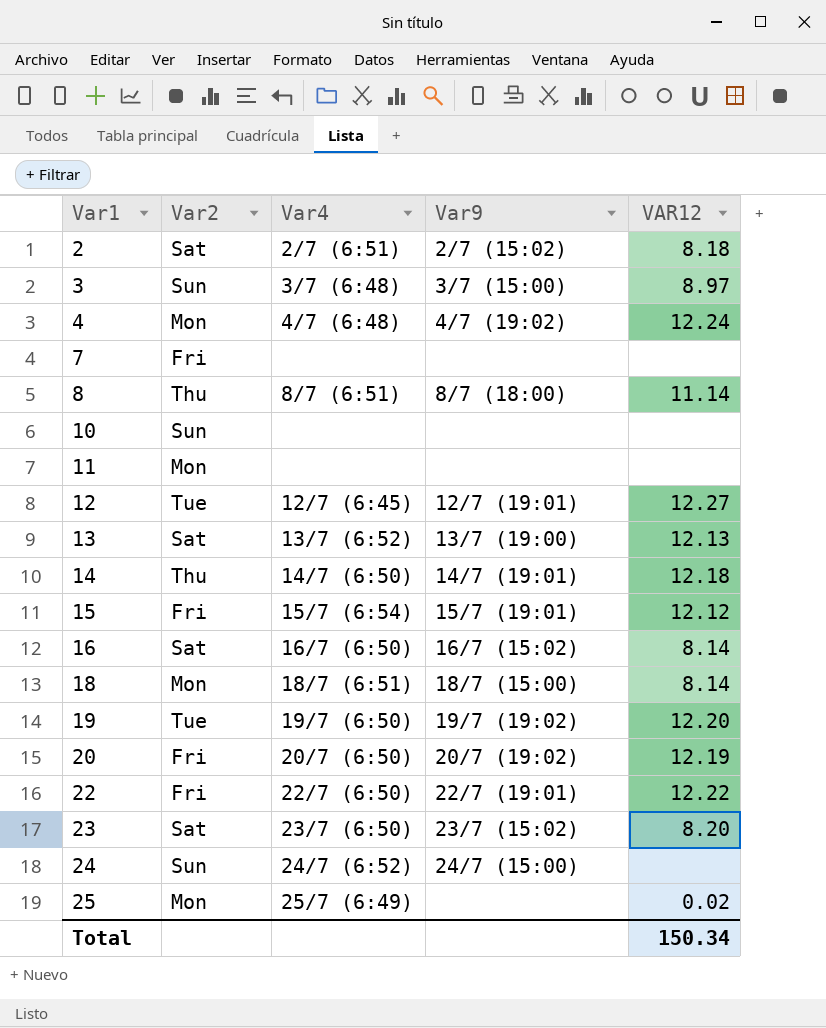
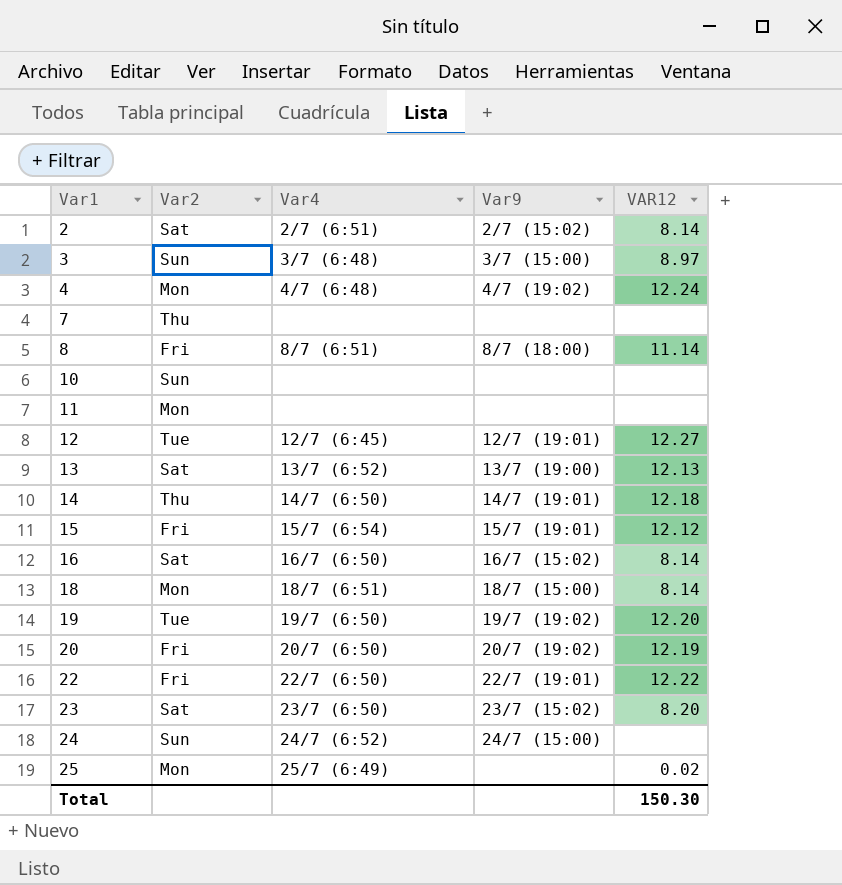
2 | VAR12: 8.18 -> 8.14
7 | Var2: Fri -> Thu
8 | Var2: Thu -> Fri
Total | VAR12: 150.34 -> 150.30

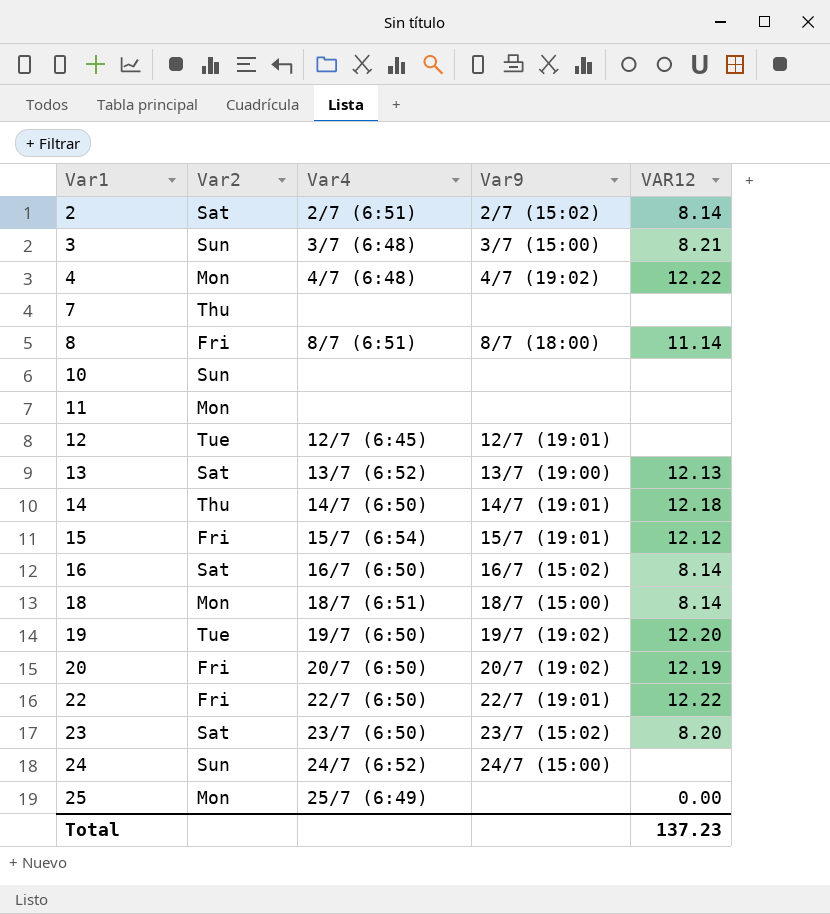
3 | VAR12: 8.97 -> 8.21
4 | VAR12: 12.24 -> 12.22
12 | VAR12: 12.27 -> none
25 | VAR12: 0.02 -> 0.00
Total | VAR12: 150.30 -> 137.23

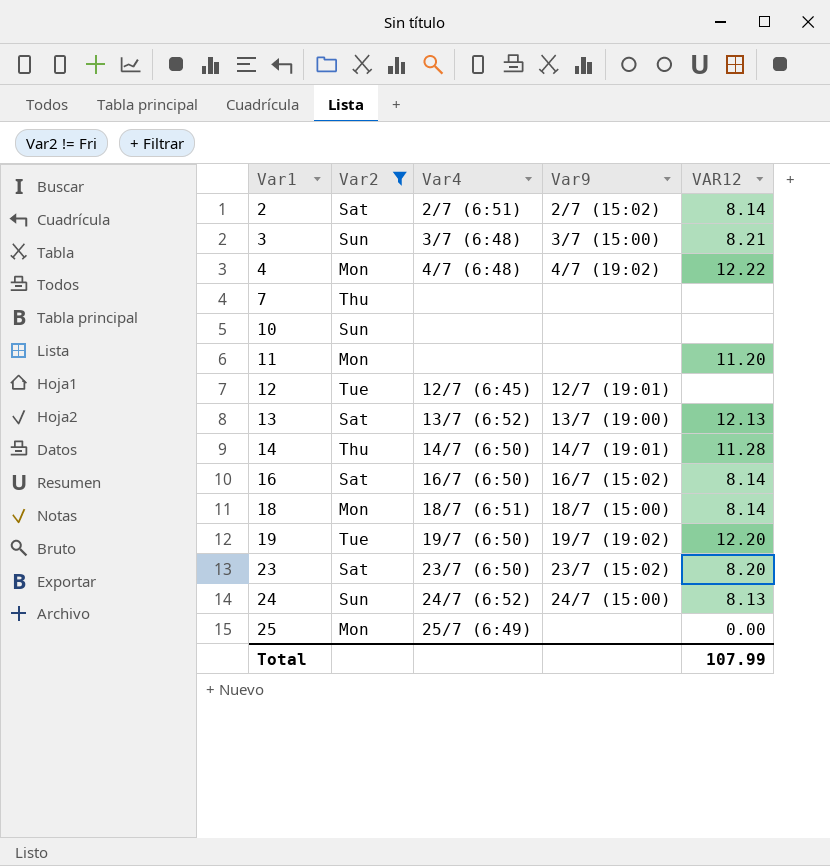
filter: none -> Var2 != Fri
11 | VAR12: none -> 11.20
14 | VAR12: 12.18 -> 11.28
24 | VAR12: none -> 8.13
Total | VAR12: 137.23 -> 107.99

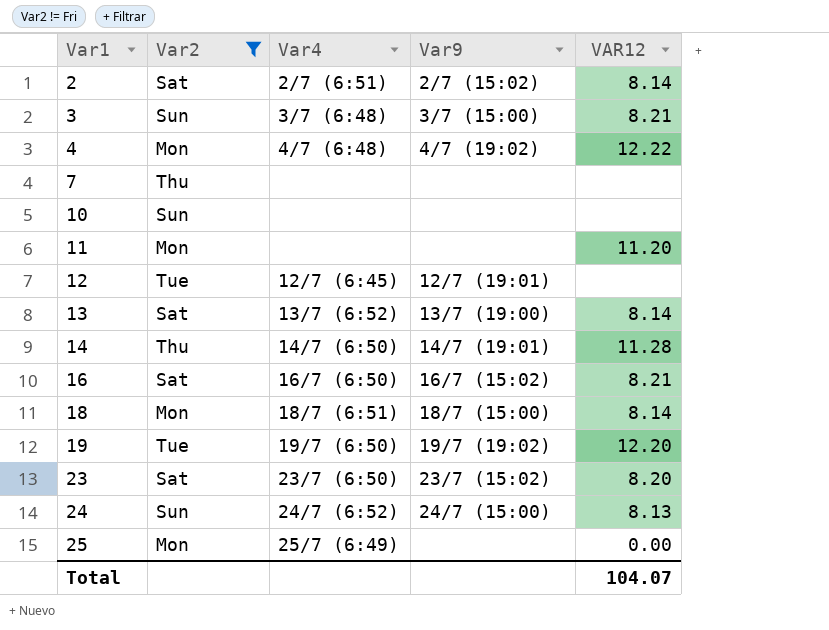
13 | VAR12: 12.13 -> 8.14
16 | VAR12: 8.14 -> 8.21
Total | VAR12: 107.99 -> 104.07

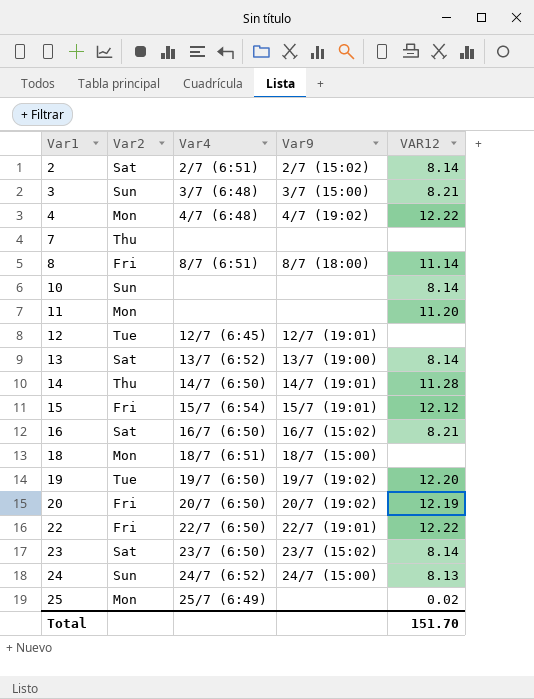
filter: Var2 != Fri -> none
10 | VAR12: none -> 8.14
18 | VAR12: 8.14 -> none
23 | VAR12: 8.20 -> 8.14
25 | VAR12: 0.00 -> 0.02
Total | VAR12: 104.07 -> 151.70

